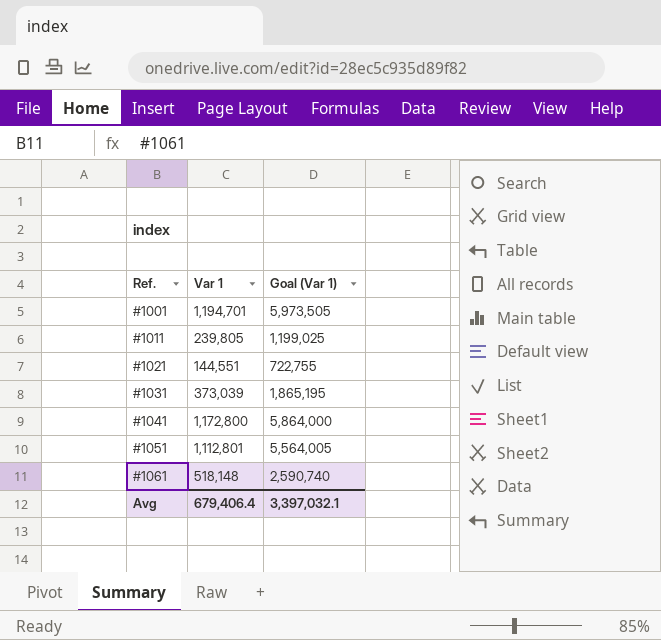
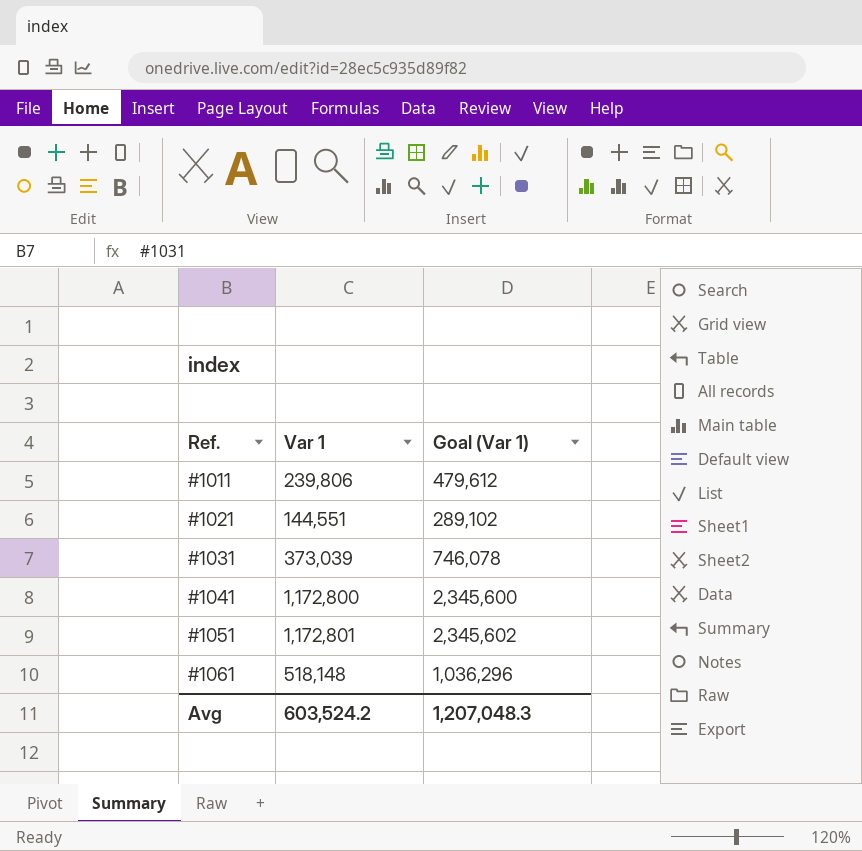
column Goal (Var 1) | formula: [Var 1] * 5 -> [Var 1] * 2
row #1001: 1,194,701 | 5,973,505 -> none
#1011 | Var 1: 239,805 -> 239,806
#1051 | Var 1: 1,112,801 -> 1,172,801
Avg | Var 1: 679,406.4 -> 603,524.2
Avg | Goal (Var 1): 3,397,032.1 -> 1,207,048.3

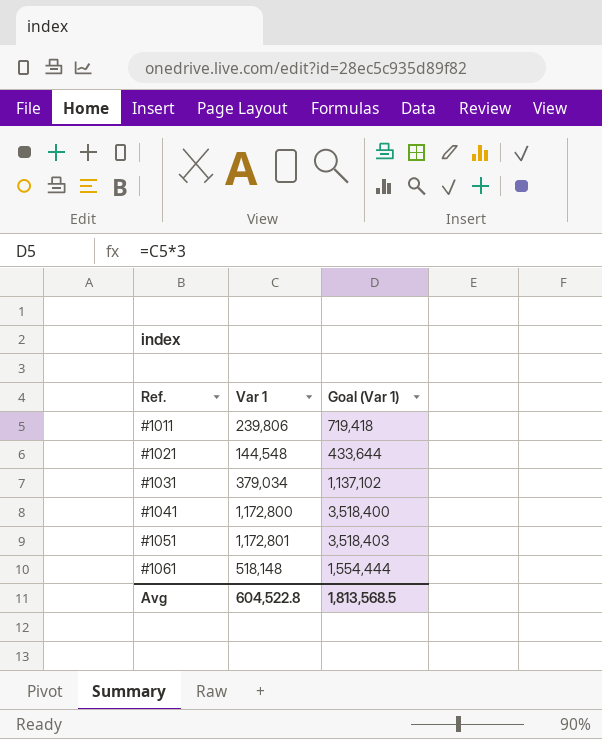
column Goal (Var 1) | formula: [Var 1] * 2 -> [Var 1] * 3
#1021 | Var 1: 144,551 -> 144,548
#1031 | Var 1: 373,039 -> 379,034
Avg | Var 1: 603,524.2 -> 604,522.8
Avg | Goal (Var 1): 1,207,048.3 -> 1,813,568.5

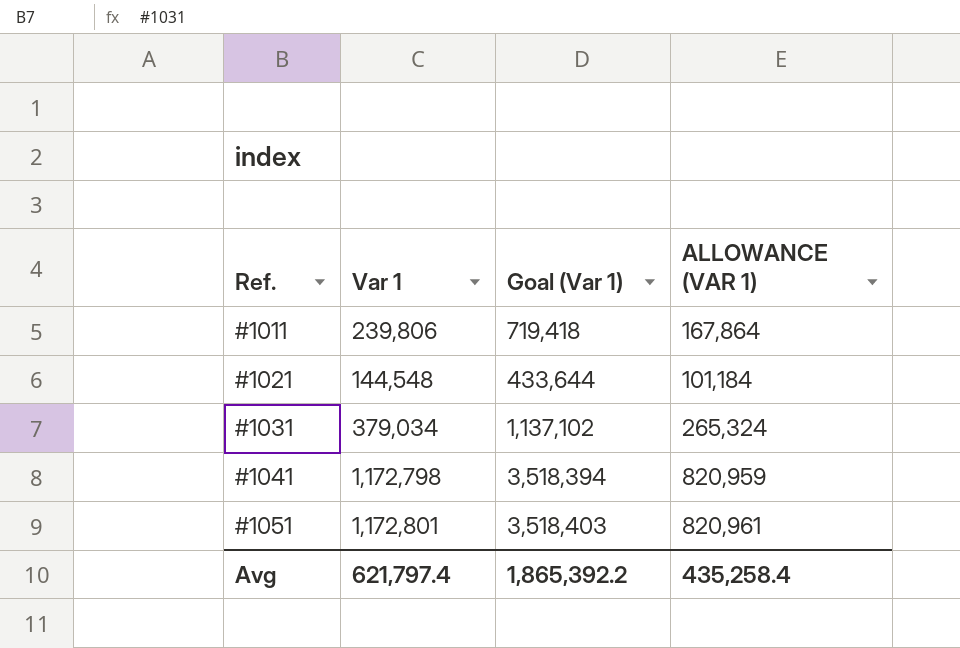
column ALLOWANCE (VAR 1) | formula: none -> [Var 1] * 0.7
row #1061: 518,148 | 1,554,444 -> none
#1041 | Var 1: 1,172,800 -> 1,172,798
#1041 | Goal (Var 1): 3,518,400 -> 3,518,394
Avg | Var 1: 604,522.8 -> 621,797.4
Avg | Goal (Var 1): 1,813,568.5 -> 1,865,392.2

